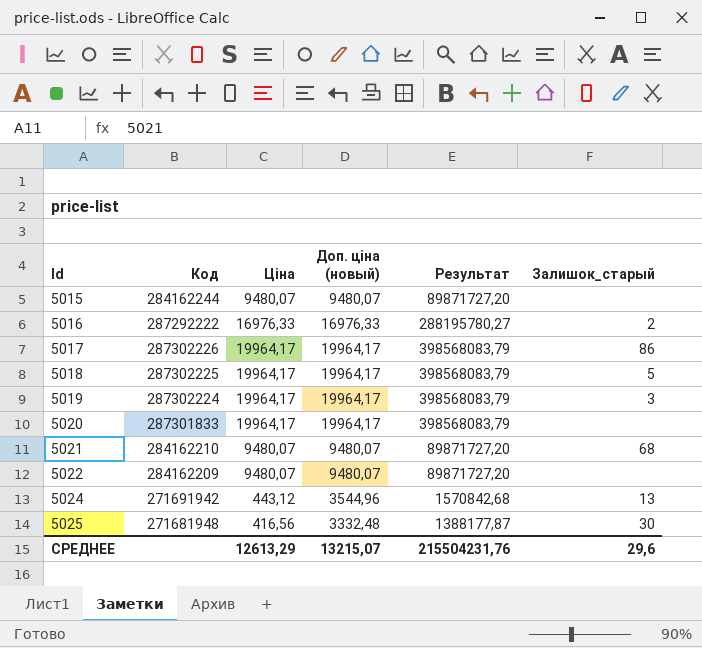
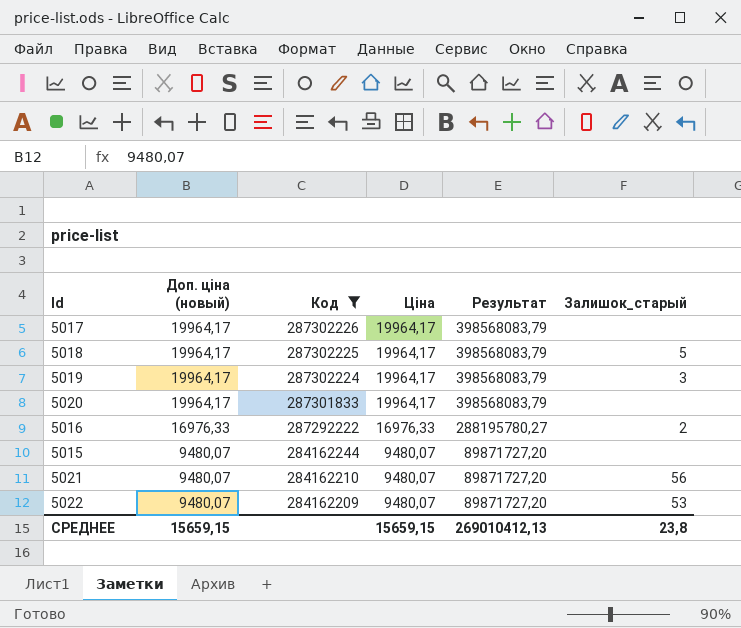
filter: none -> Код >= 284162209
row order: Id ascending -> Доп. ціна (новый) descending
column Доп. ціна (новый) | position: 4 -> 2
5017 | Залишок_старый: 86 -> none
5021 | Залишок_старый: 68 -> 56
5022 | Залишок_старый: none -> 53
СРЕДНЕЕ | Доп. ціна (новый): 13215,07 -> 15659,15
СРЕДНЕЕ | Ціна: 12613,29 -> 15659,15
СРЕДНЕЕ | Результат: 215504231,76 -> 269010412,13
СРЕДНЕЕ | Залишок_старый: 29,6 -> 23,8

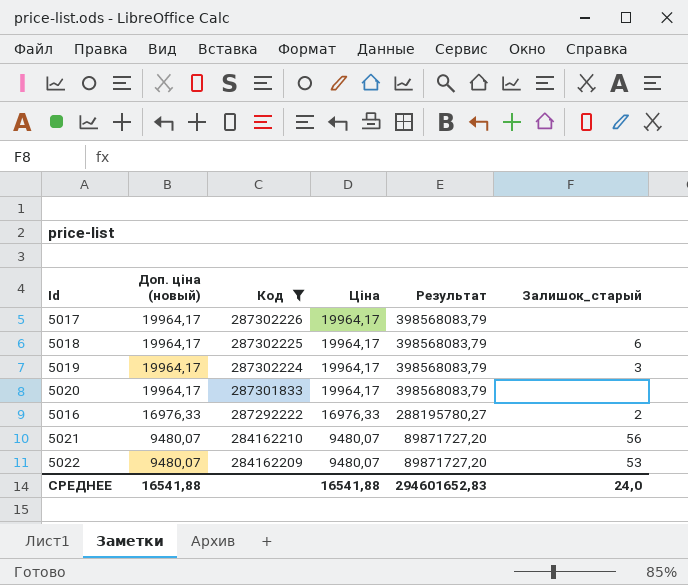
row 5015: 9480,07 | 284162244 | 9480,07 | 89871727,20 | none -> none
5018 | Залишок_старый: 5 -> 6
СРЕДНЕЕ | Доп. ціна (новый): 15659,15 -> 16541,88
СРЕДНЕЕ | Ціна: 15659,15 -> 16541,88
СРЕДНЕЕ | Результат: 269010412,13 -> 294601652,83
СРЕДНЕЕ | Залишок_старый: 23,8 -> 24,0

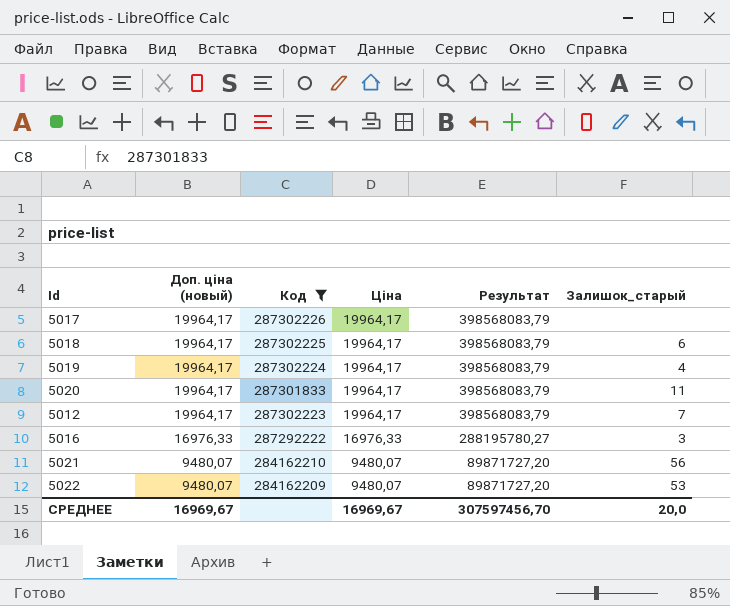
5019 | Залишок_старый: 3 -> 4
5020 | Залишок_старый: none -> 11
row 5012: none -> 19964,17 | 287302223 | 19964,17 | 398568083,79 | 7
5016 | Залишок_старый: 2 -> 3
СРЕДНЕЕ | Доп. ціна (новый): 16541,88 -> 16969,67
СРЕДНЕЕ | Ціна: 16541,88 -> 16969,67
СРЕДНЕЕ | Результат: 294601652,83 -> 307597456,70
СРЕДНЕЕ | Залишок_старый: 24,0 -> 20,0

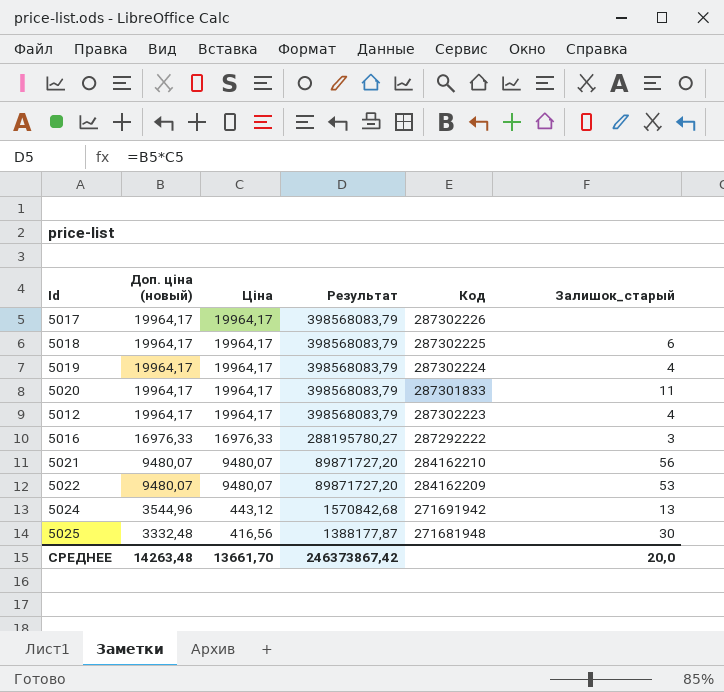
filter: Код >= 284162209 -> none
column Код | position: 3 -> 5
5012 | Залишок_старый: 7 -> 4
СРЕДНЕЕ | Доп. ціна (новый): 16969,67 -> 14263,48
СРЕДНЕЕ | Ціна: 16969,67 -> 13661,70
СРЕДНЕЕ | Результат: 307597456,70 -> 246373867,42

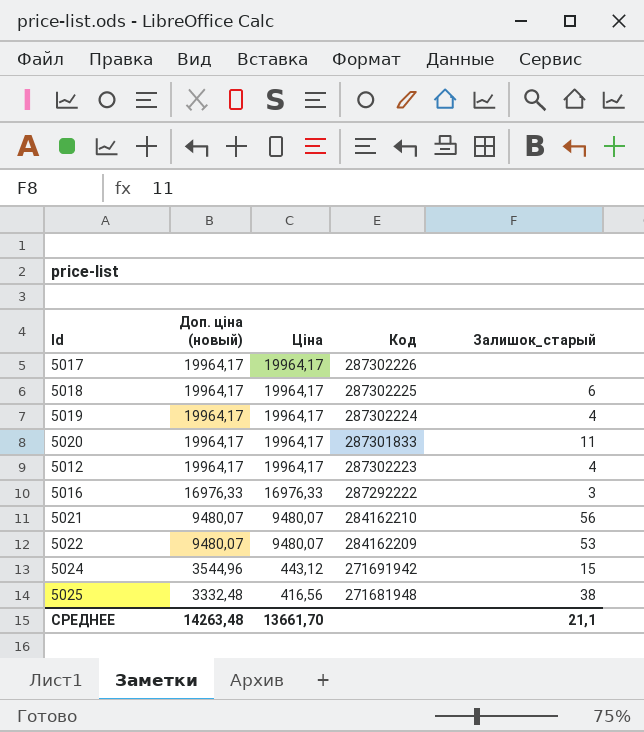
column Результат | formula: [Доп. ціна (новый)] * [Ціна] -> none
5024 | Залишок_старый: 13 -> 15
5025 | Залишок_старый: 30 -> 38
СРЕДНЕЕ | Залишок_старый: 20,0 -> 21,1

